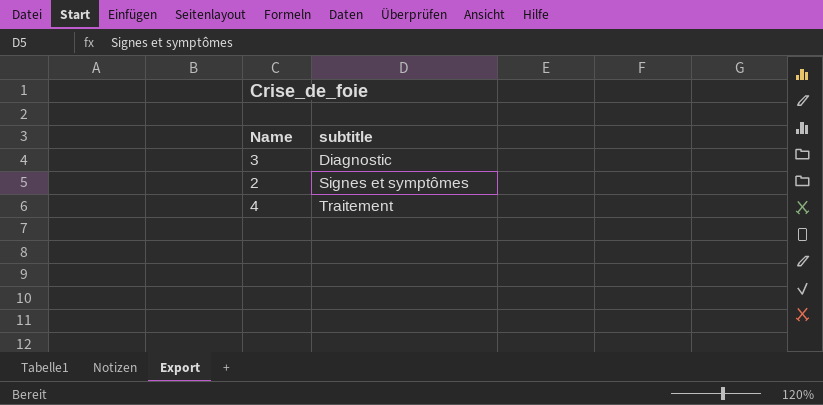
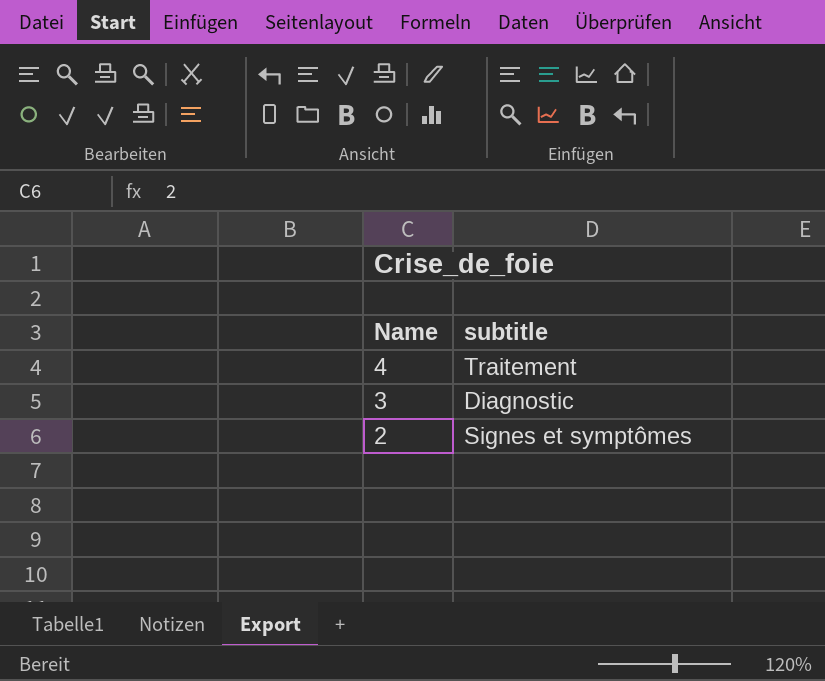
row order: subtitle ascending -> Name descending

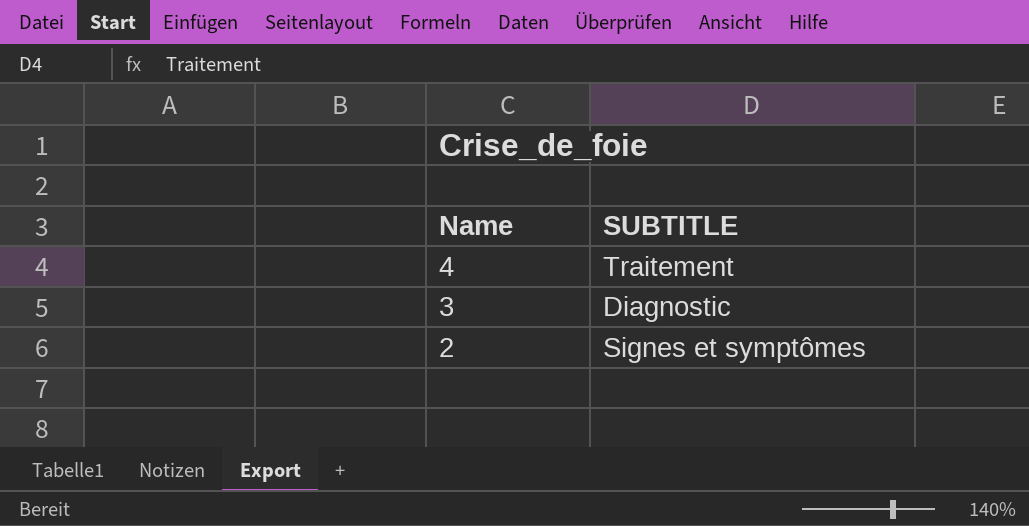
column name: subtitle -> SUBTITLE

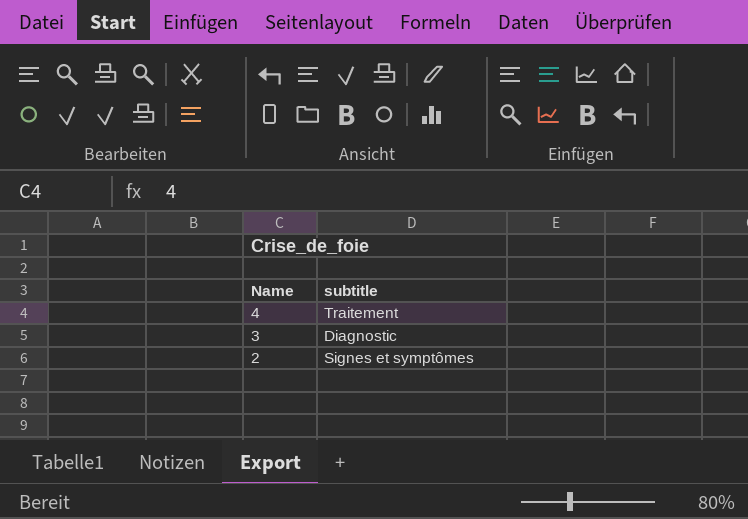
column name: SUBTITLE -> subtitle

